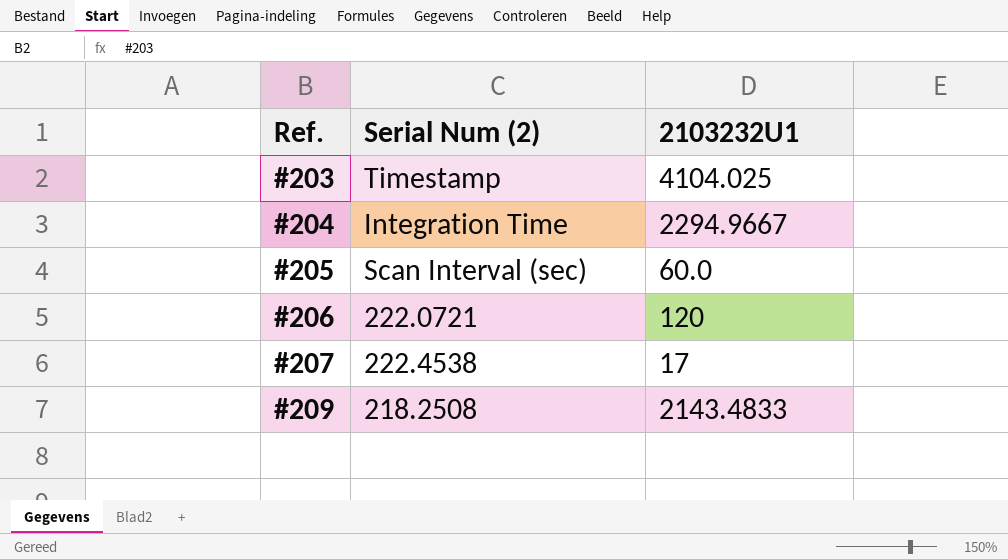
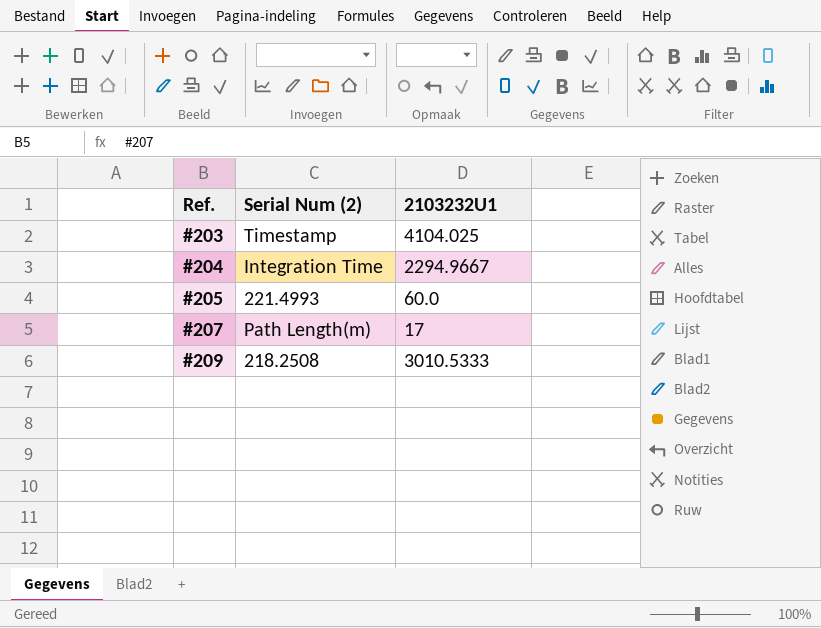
row #206: 222.0721 | 120 -> none
#205 | Serial Num (2): Scan Interval (sec) -> 221.4993
#207 | Serial Num (2): 222.4538 -> Path Length(m)
#209 | 2103232U1: 2143.4833 -> 3010.5333

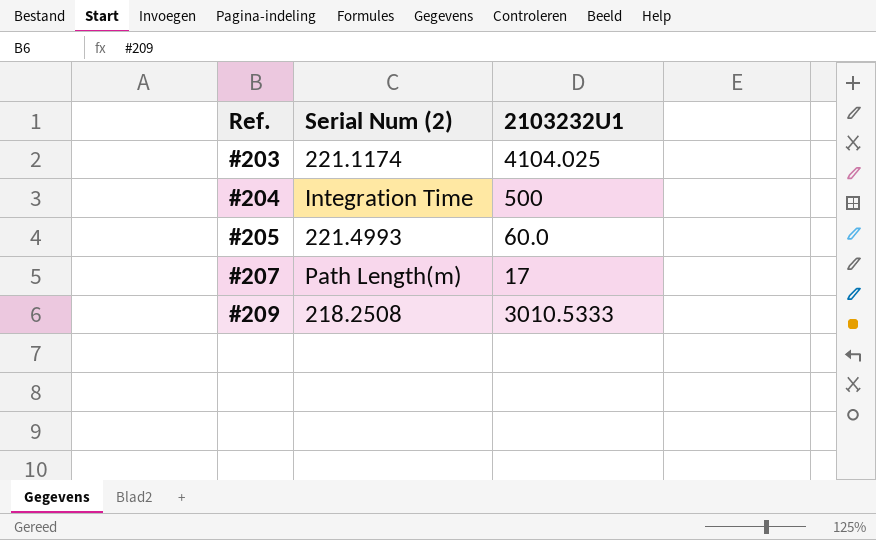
#203 | Serial Num (2): Timestamp -> 221.1174
#204 | 2103232U1: 2294.9667 -> 500

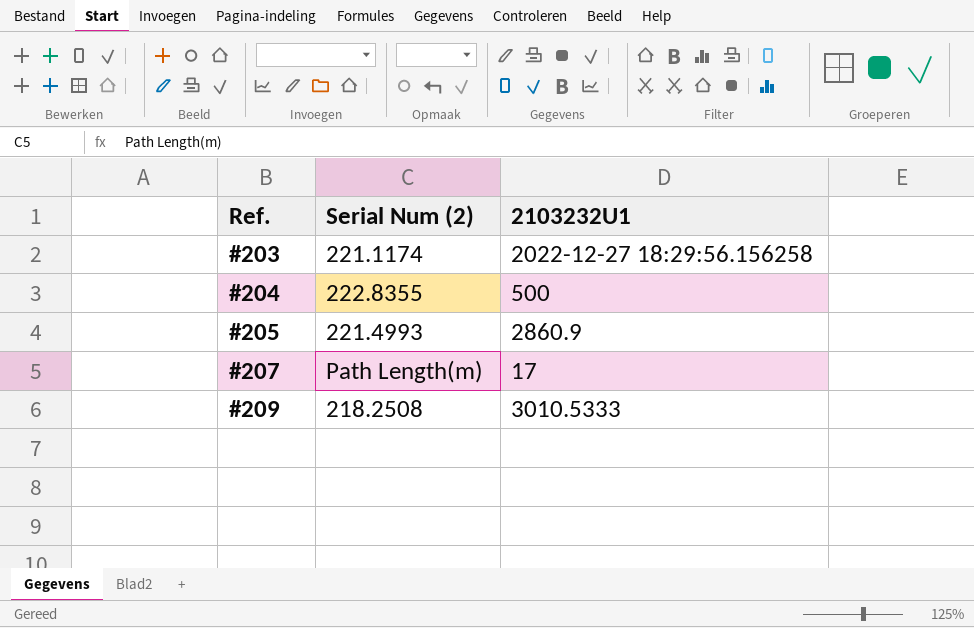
#203 | 2103232U1: 4104.025 -> 2022-12-27 18:29:56.156258
#204 | Serial Num (2): Integration Time -> 222.8355
#205 | 2103232U1: 60.0 -> 2860.9

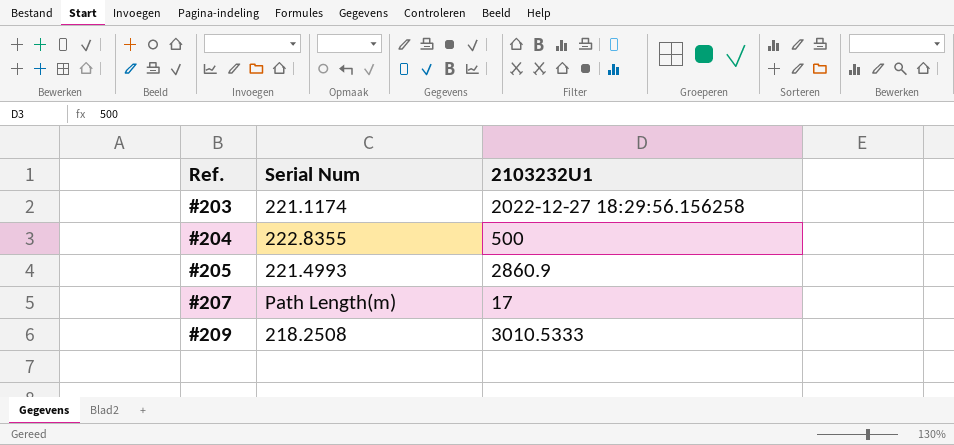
column name: Serial Num (2) -> Serial Num

